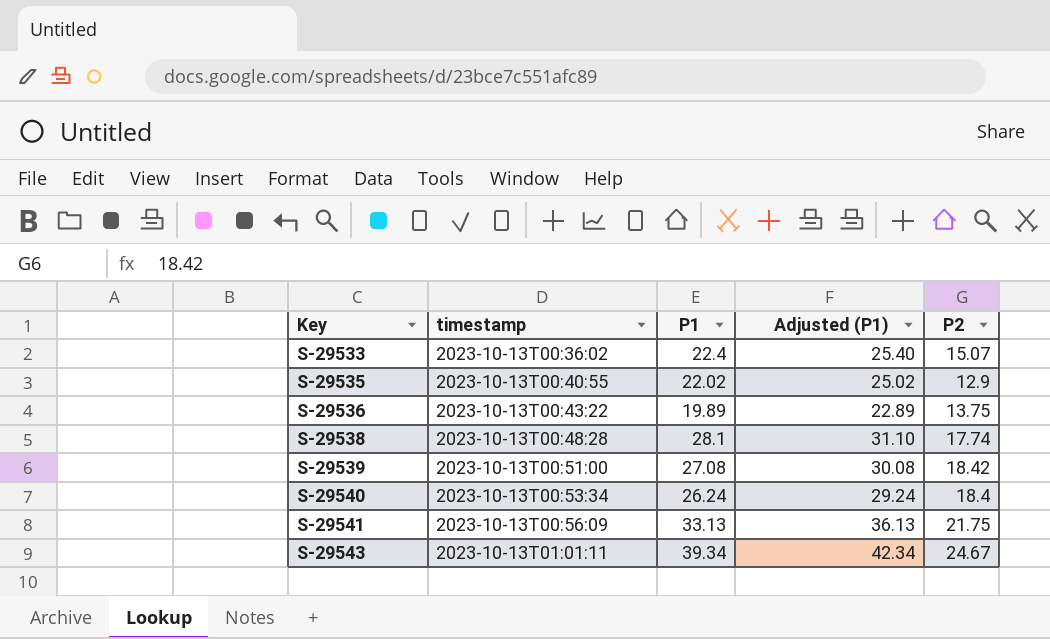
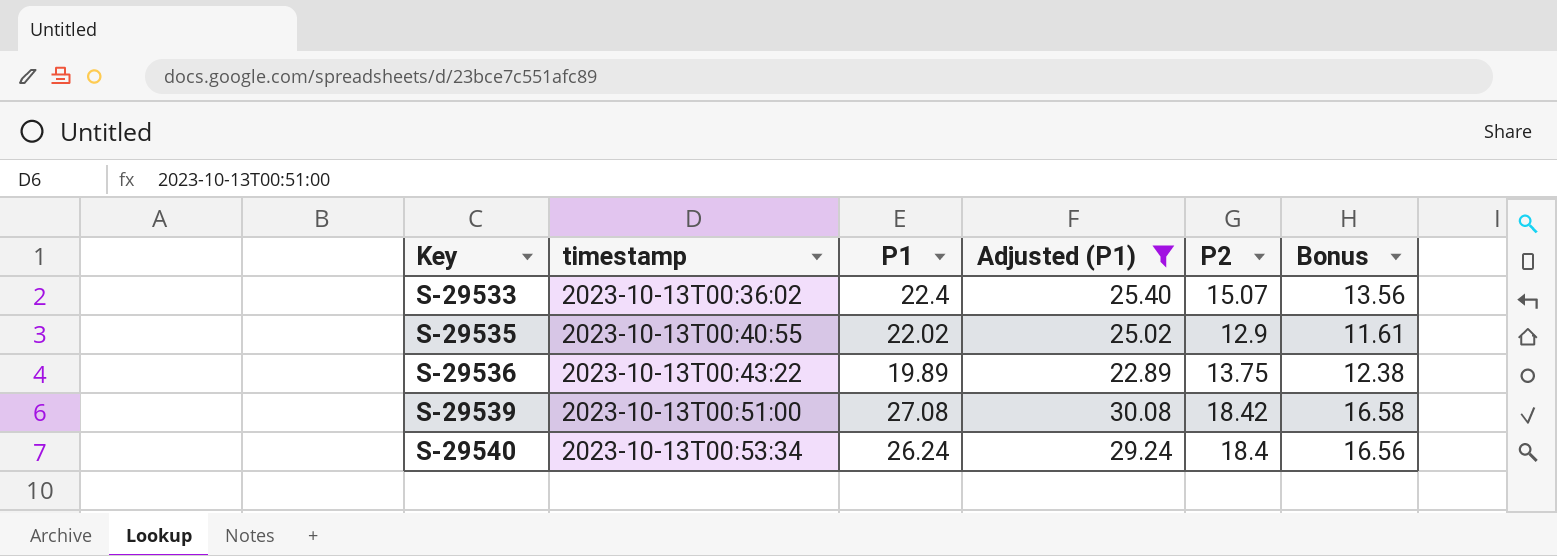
filter: none -> Adjusted (P1) <= 30.08
column Bonus | formula: none -> [P2] * 0.9

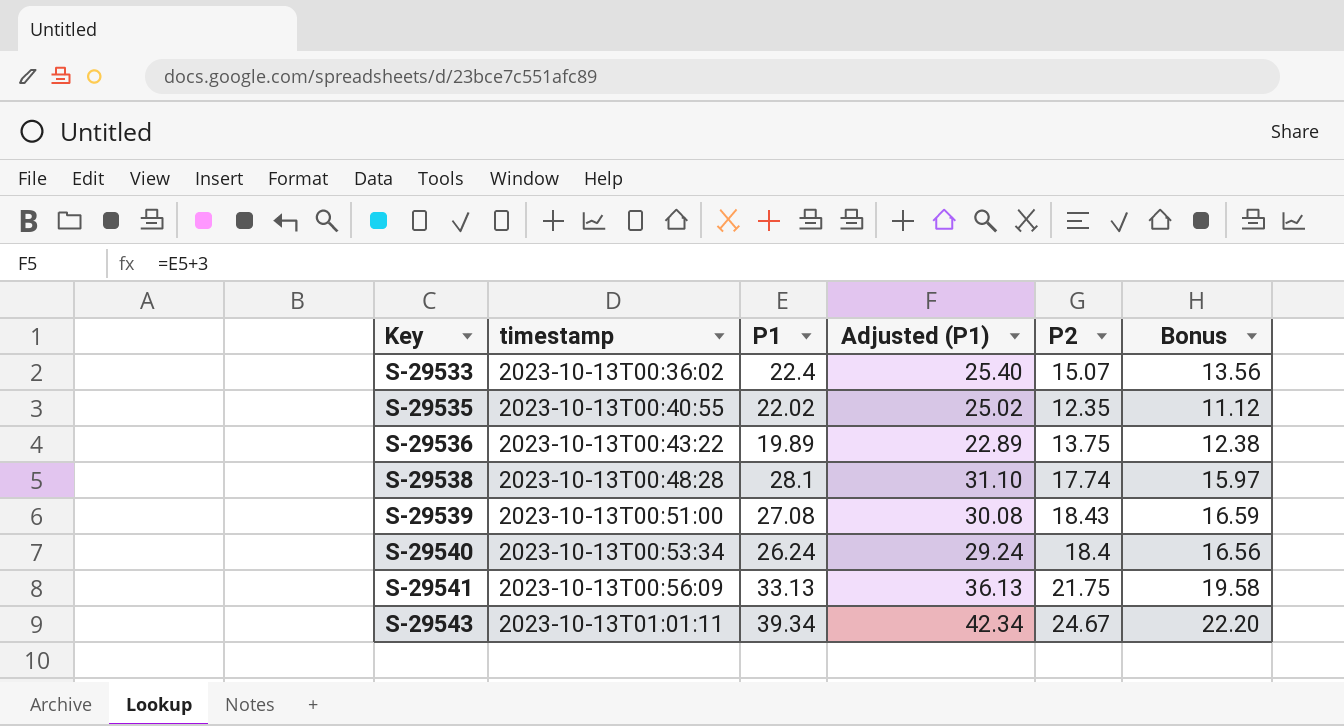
filter: Adjusted (P1) <= 30.08 -> none
S-29535 | P2: 12.9 -> 12.35
S-29535 | Bonus: 11.61 -> 11.12
S-29539 | P2: 18.42 -> 18.43
S-29539 | Bonus: 16.58 -> 16.59

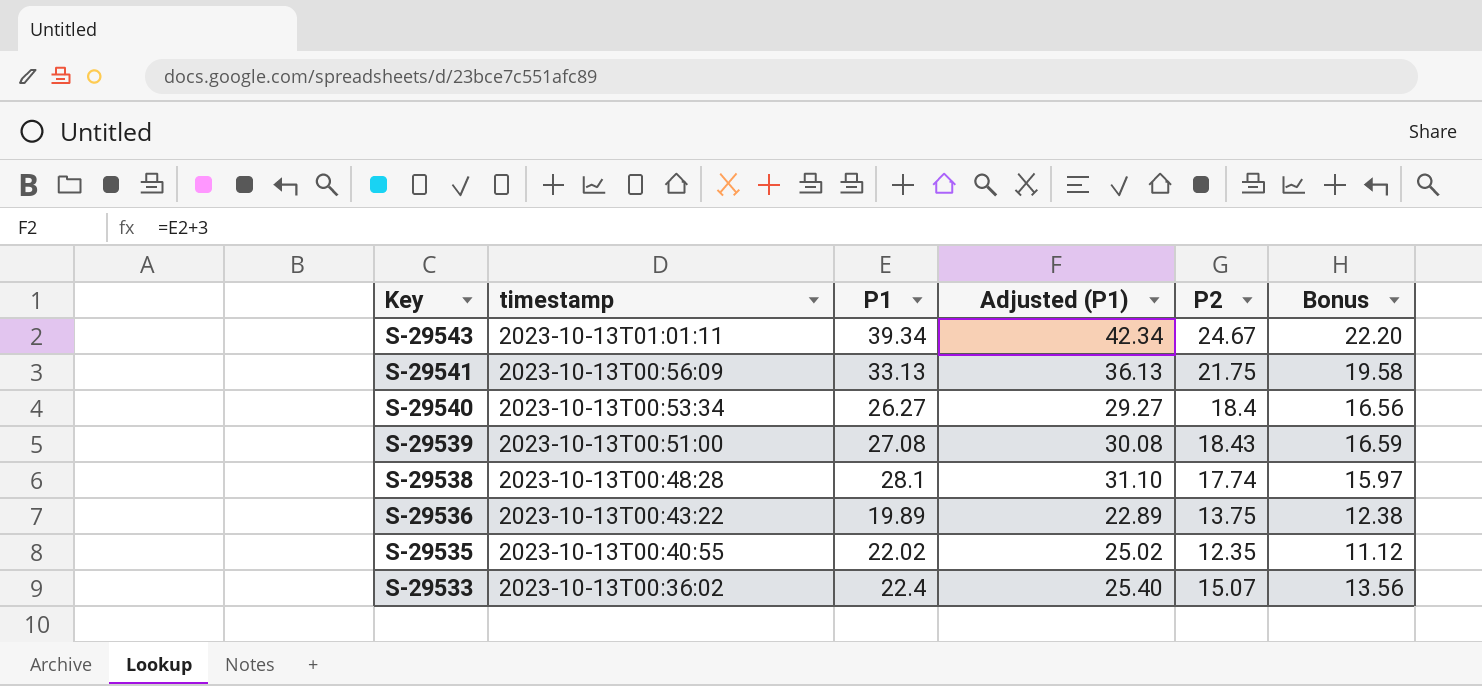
row order: Key ascending -> Key descending
S-29540 | P1: 26.24 -> 26.27
S-29540 | Adjusted (P1): 29.24 -> 29.27

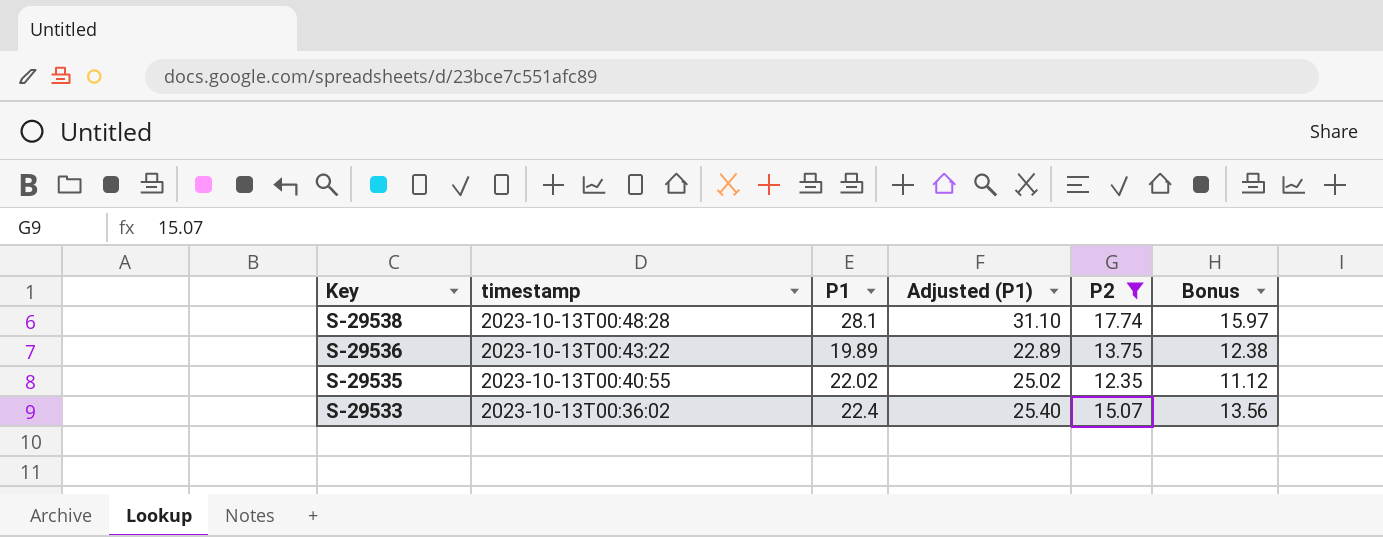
filter: none -> P2 <= 17.74

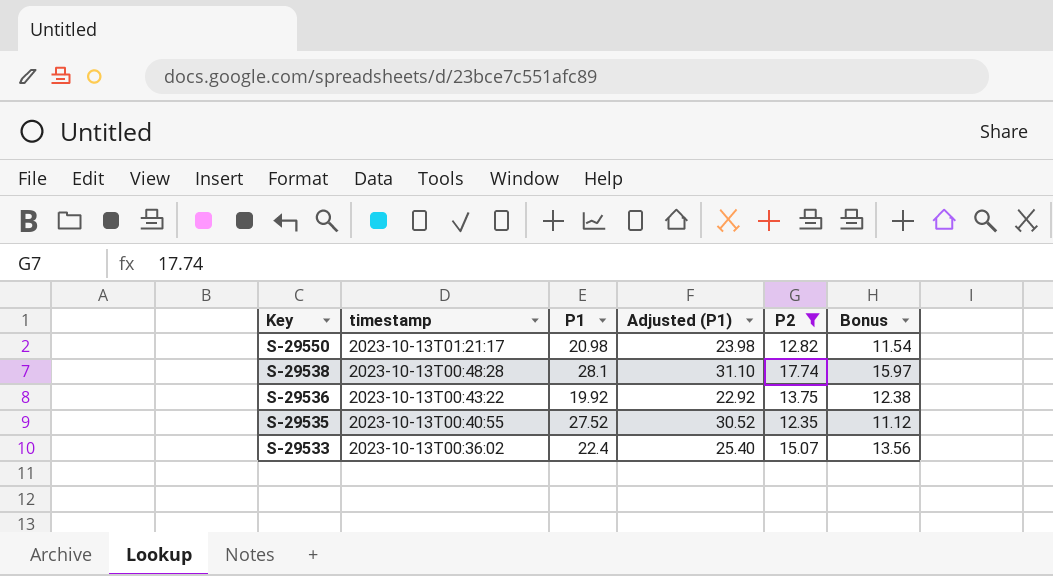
row S-29550: none -> 2023-10-13T01:21:17 | 20.98 | 23.98 | 12.82 | 11.54
S-29536 | P1: 19.89 -> 19.92
S-29536 | Adjusted (P1): 22.89 -> 22.92
S-29535 | P1: 22.02 -> 27.52
S-29535 | Adjusted (P1): 25.02 -> 30.52

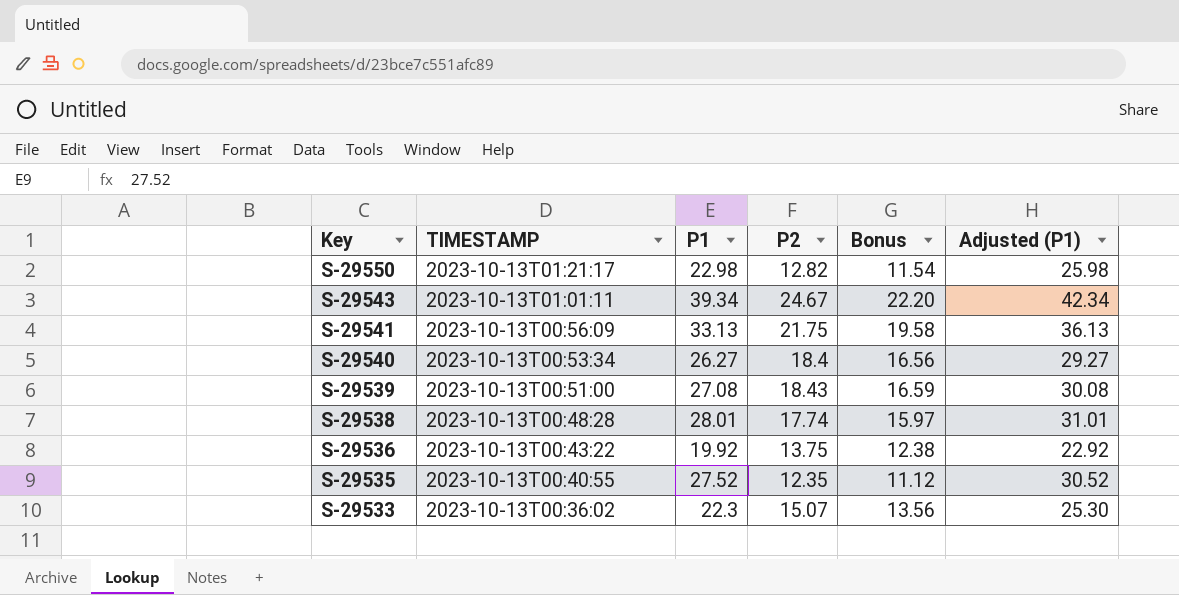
filter: P2 <= 17.74 -> none
column name: timestamp -> TIMESTAMP
column Adjusted (P1) | position: 4 -> 6
S-29550 | P1: 20.98 -> 22.98
S-29550 | Adjusted (P1): 23.98 -> 25.98
S-29538 | P1: 28.1 -> 28.01
S-29538 | Adjusted (P1): 31.10 -> 31.01
S-29533 | P1: 22.4 -> 22.3
S-29533 | Adjusted (P1): 25.40 -> 25.30

